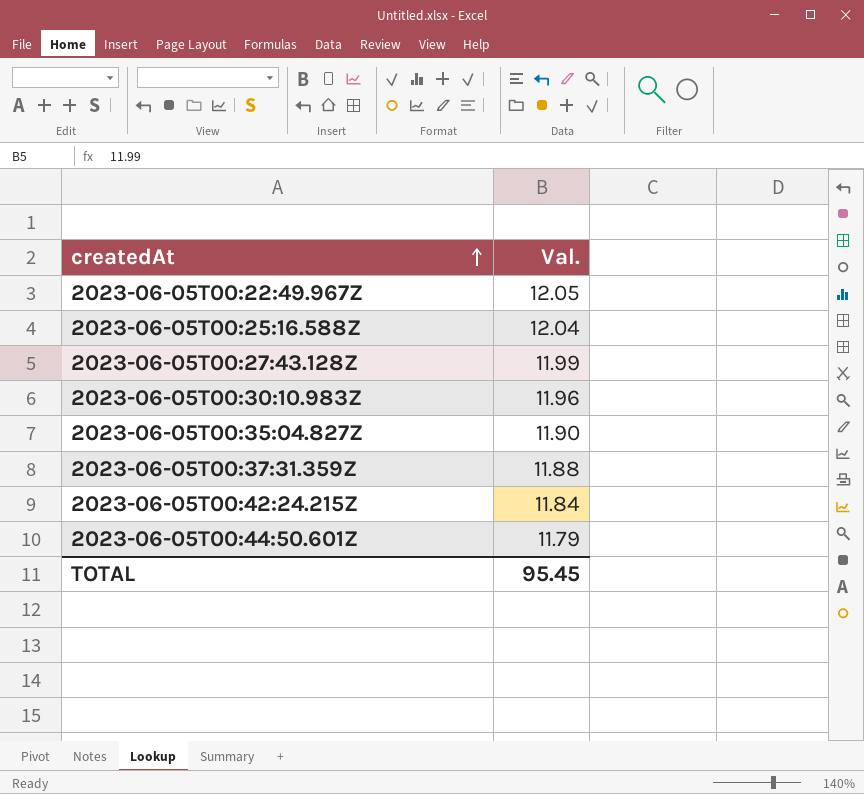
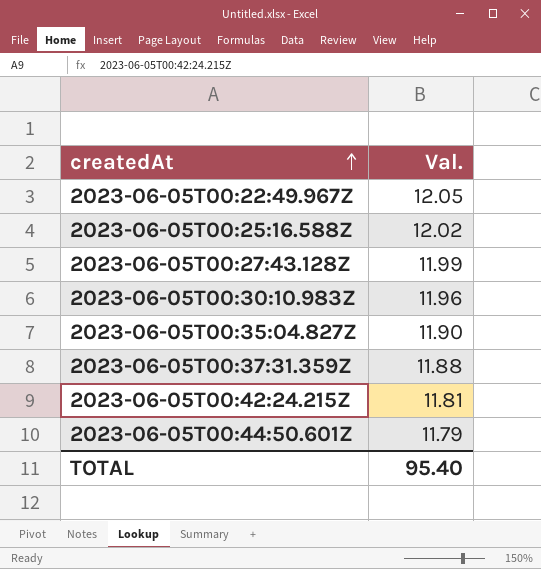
2023-06-05T00:25:16.588Z | Val.: 12.04 -> 12.02
2023-06-05T00:42:24.215Z | Val.: 11.84 -> 11.81
TOTAL | Val.: 95.45 -> 95.40

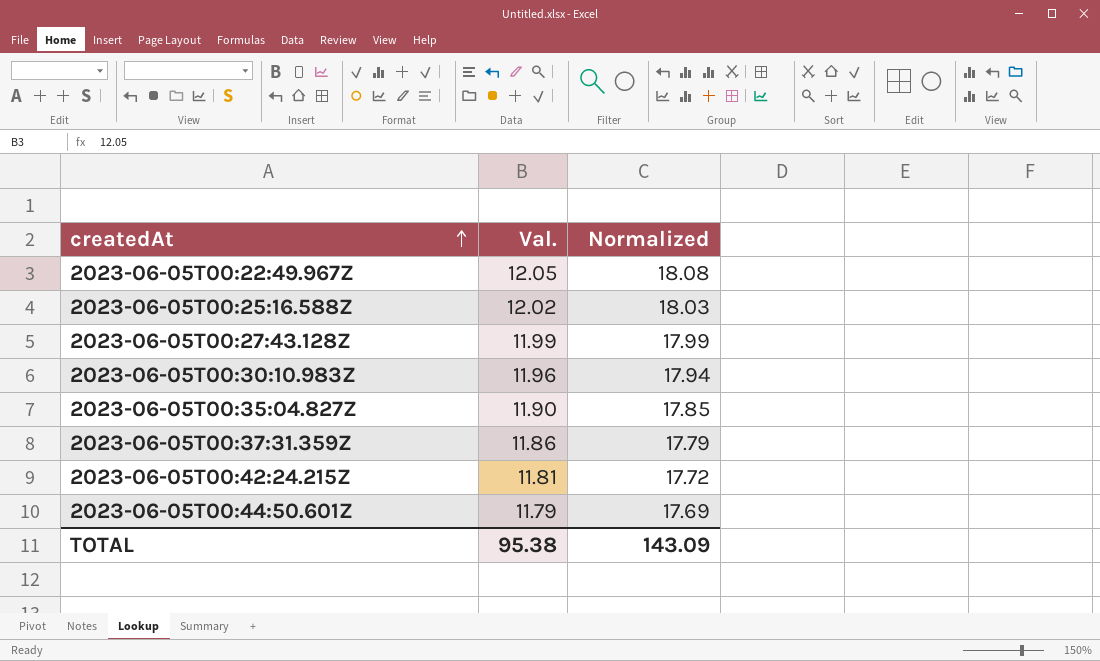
column Normalized | formula: none -> [Val.] * 1.5
2023-06-05T00:37:31.359Z | Val.: 11.88 -> 11.86
TOTAL | Val.: 95.40 -> 95.38

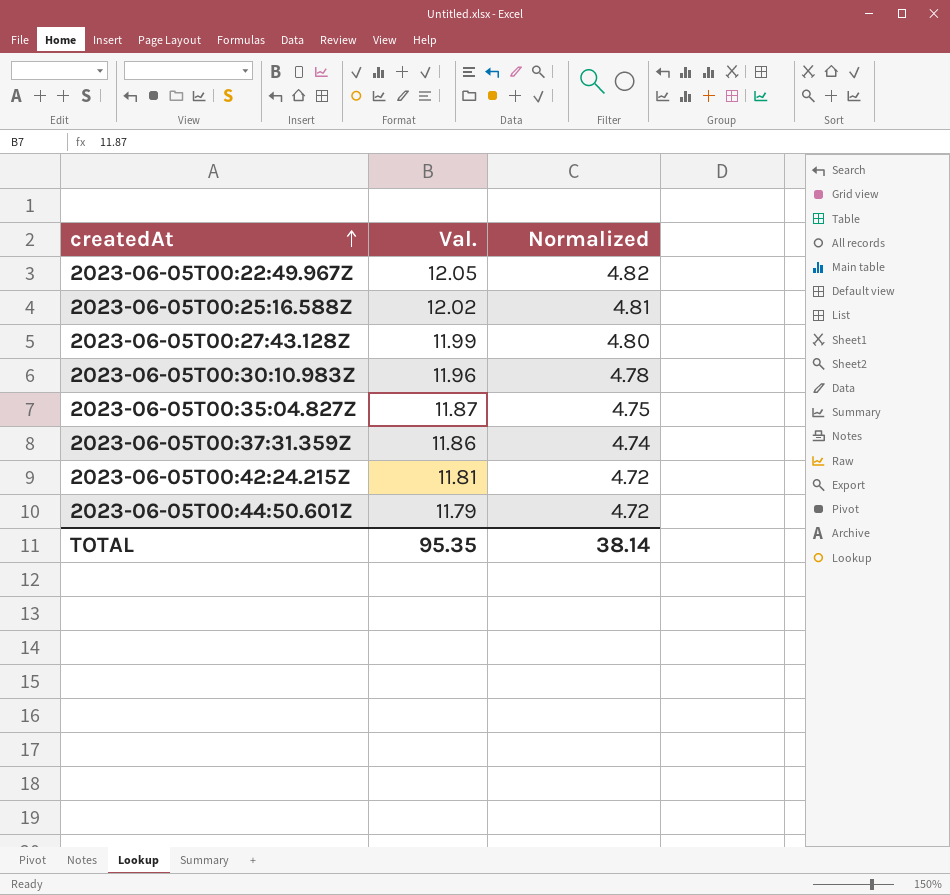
column Normalized | formula: [Val.] * 1.5 -> [Val.] * 0.4
2023-06-05T00:35:04.827Z | Val.: 11.90 -> 11.87
TOTAL | Val.: 95.38 -> 95.35
TOTAL | Normalized: 143.09 -> 38.14

